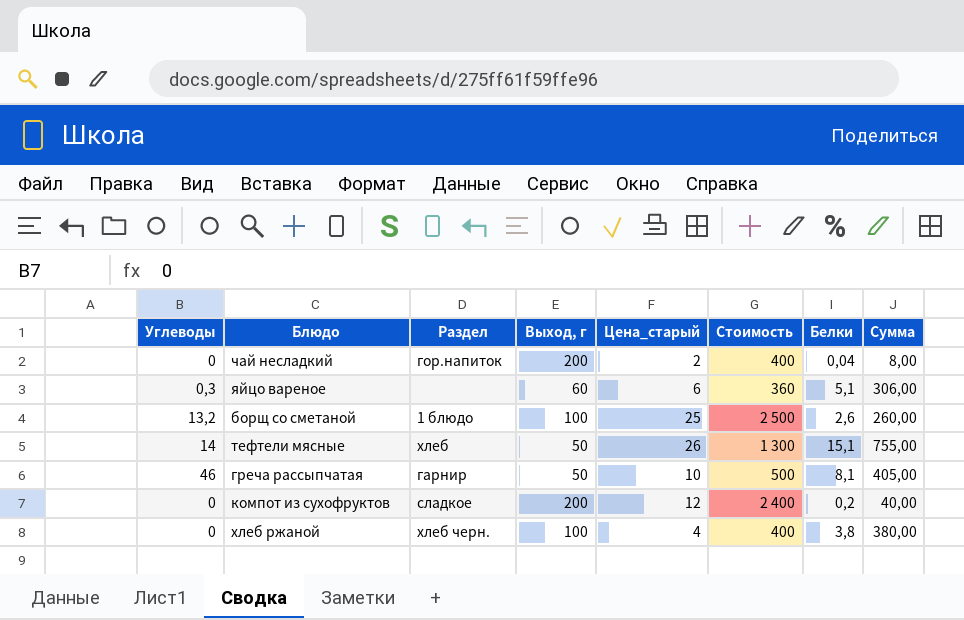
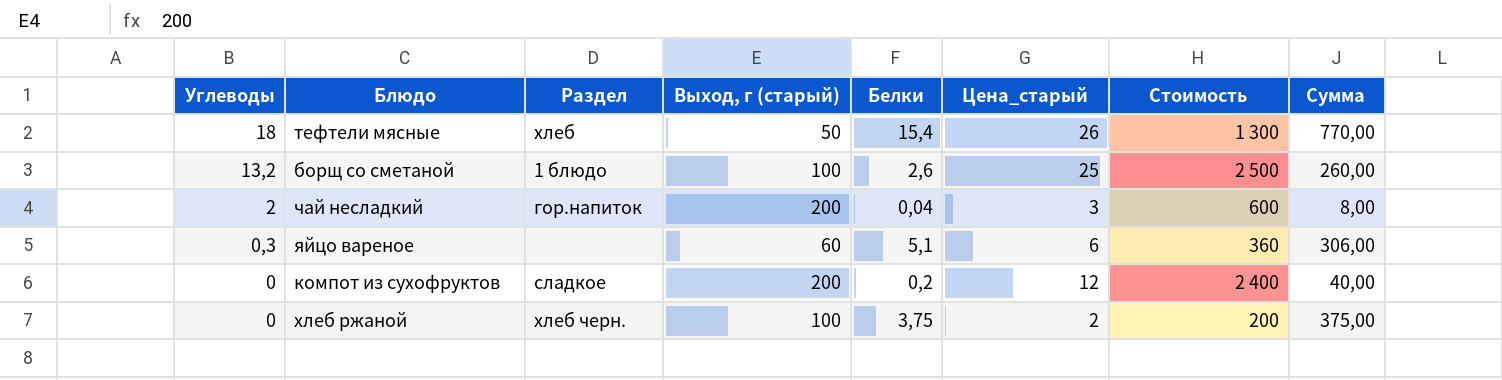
row order: none -> Углеводы descending
column name: Выход, г -> Выход, г (старый)
column Белки | position: 7 -> 5
row греча рассыпчатая: 46 | гарнир | 50 | 10 | 500 | 8,1 | 405,00 -> none
тефтели мясные | Углеводы: 14 -> 18
тефтели мясные | Белки: 15,1 -> 15,4
тефтели мясные | Сумма: 755,00 -> 770,00
чай несладкий | Углеводы: 0 -> 2
чай несладкий | Цена_старый: 2 -> 3
чай несладкий | Стоимость: 400 -> 600
хлеб ржаной | Белки: 3,8 -> 3,75
хлеб ржаной | Цена_старый: 4 -> 2
хлеб ржаной | Стоимость: 400 -> 200
хлеб ржаной | Сумма: 380,00 -> 375,00

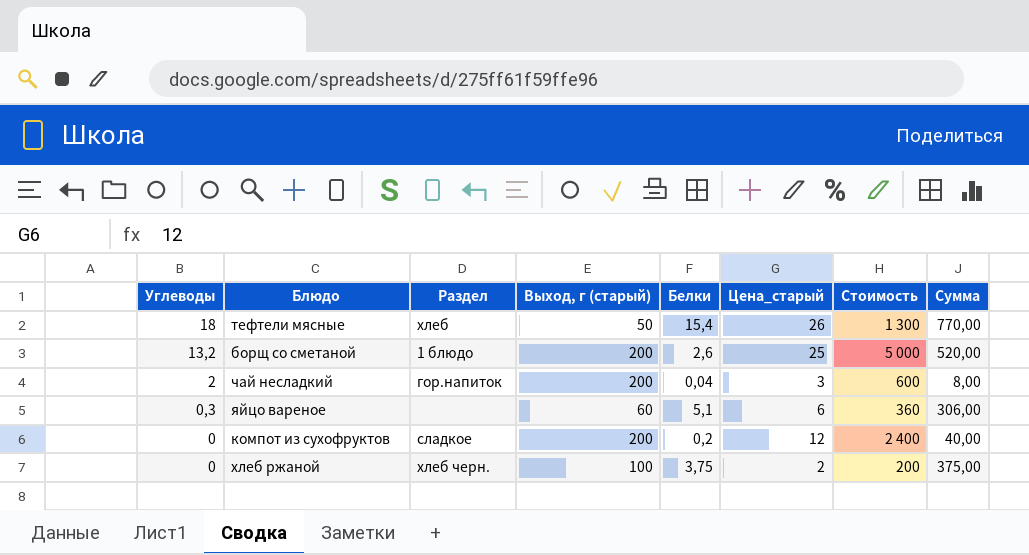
борщ со сметаной | Выход, г (старый): 100 -> 200
борщ со сметаной | Стоимость: 2 500 -> 5 000
борщ со сметаной | Сумма: 260,00 -> 520,00

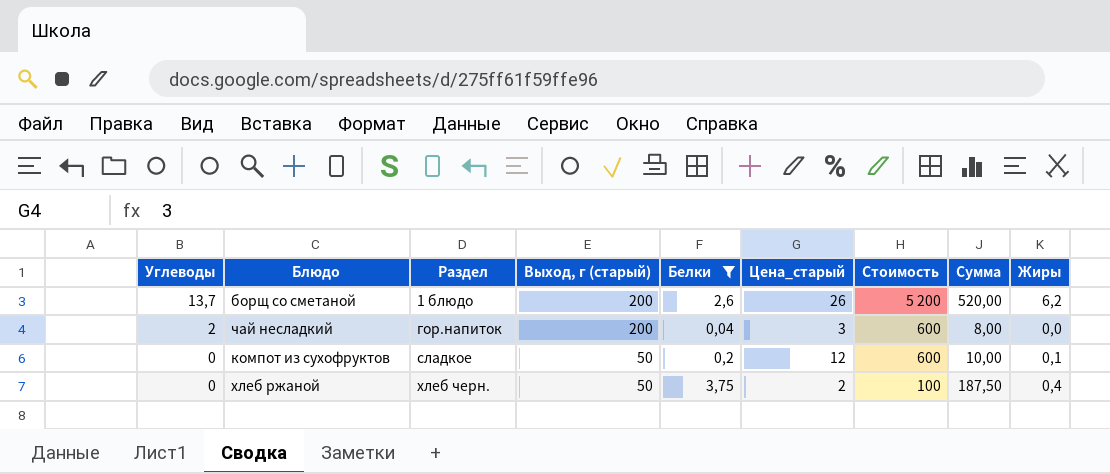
filter: none -> Белки <= 3,75
column Жиры | position: none -> 9
борщ со сметаной | Углеводы: 13,2 -> 13,7
борщ со сметаной | Цена_старый: 25 -> 26
борщ со сметаной | Стоимость: 5 000 -> 5 200
компот из сухофруктов | Выход, г (старый): 200 -> 50
компот из сухофруктов | Стоимость: 2 400 -> 600
компот из сухофруктов | Сумма: 40,00 -> 10,00
хлеб ржаной | Выход, г (старый): 100 -> 50
хлеб ржаной | Стоимость: 200 -> 100
хлеб ржаной | Сумма: 375,00 -> 187,50

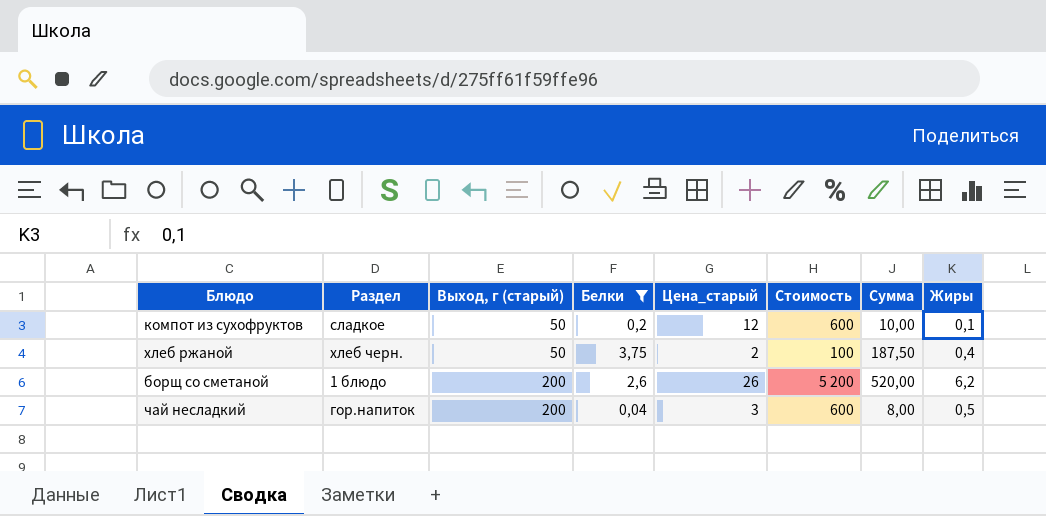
row order: Углеводы descending -> Выход, г (старый) ascending
column Углеводы | position: 1 -> none
чай несладкий | Жиры: 0,0 -> 0,5

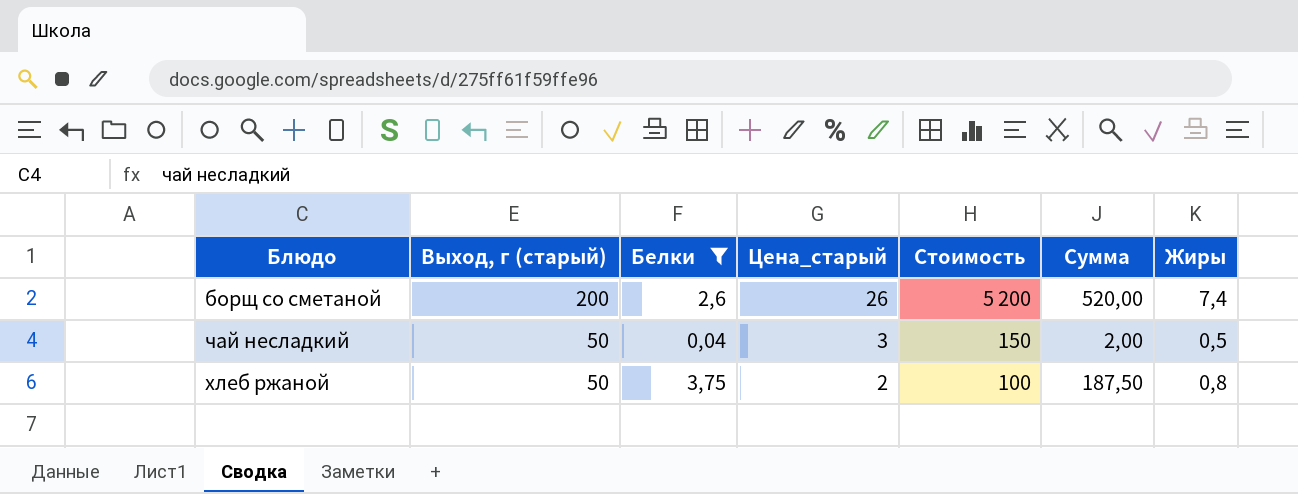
row order: Выход, г (старый) ascending -> Выход, г (старый) descending
column Раздел | position: 2 -> none
row компот из сухофруктов: сладкое | 50 | 0,2 | 12 | 600 | 10,00 | 0,1 -> none
борщ со сметаной | Жиры: 6,2 -> 7,4
чай несладкий | Выход, г (старый): 200 -> 50
чай несладкий | Стоимость: 600 -> 150
чай несладкий | Сумма: 8,00 -> 2,00
хлеб ржаной | Жиры: 0,4 -> 0,8

